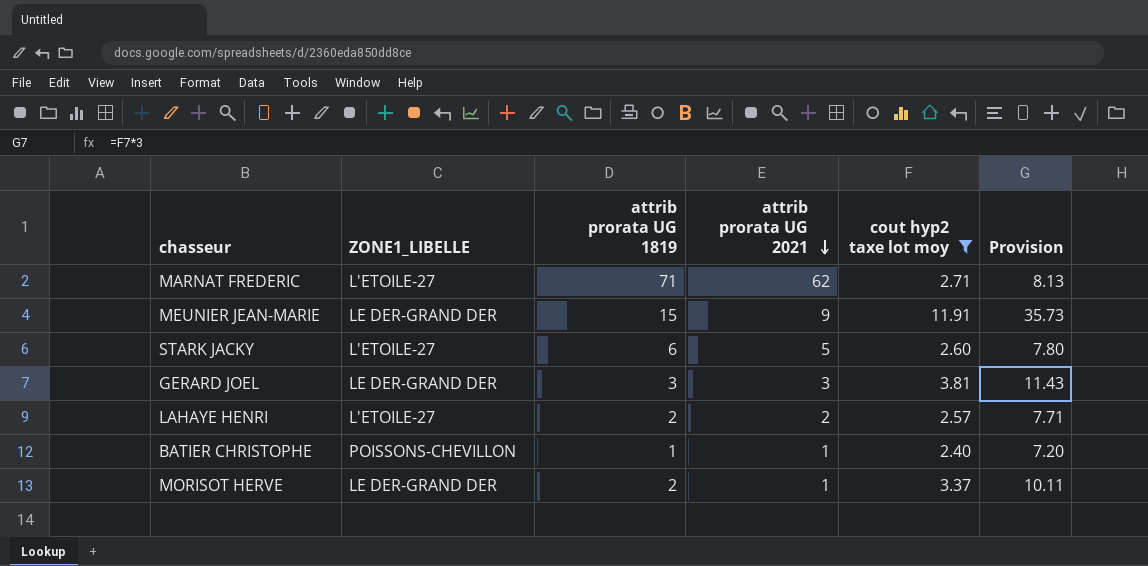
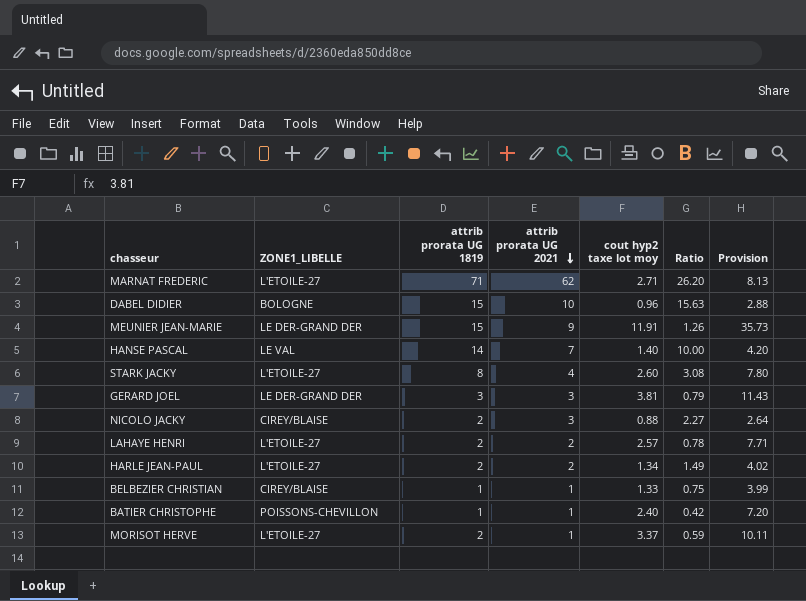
filter: cout hyp2 taxe lot moy >= 2.40 -> none
column Ratio | formula: none -> [attrib prorata UG 1819] / [cout hyp2 taxe lot moy]
STARK JACKY | attrib prorata UG 1819: 6 -> 8
STARK JACKY | attrib prorata UG 2021: 5 -> 4
MORISOT HERVE | ZONE1_LIBELLE: LE DER-GRAND DER -> L'ETOILE-27

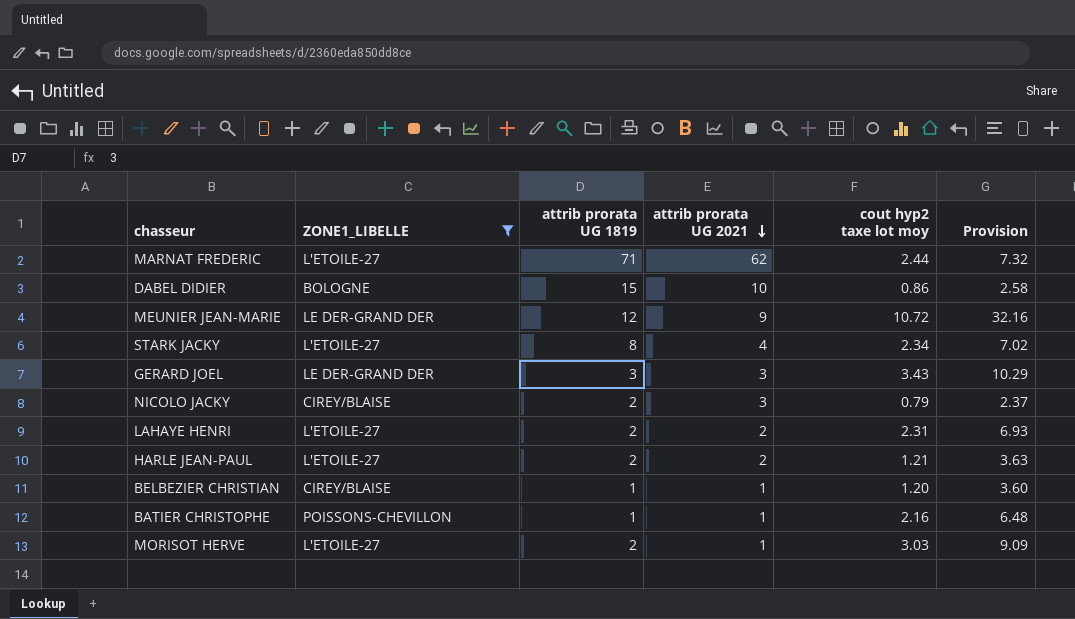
filter: none -> ZONE1_LIBELLE != LE VAL
column Ratio | formula: [attrib prorata UG 1819] / [cout hyp2 taxe lot moy] -> none
MARNAT FREDERIC | cout hyp2 taxe lot moy: 2.71 -> 2.44
MARNAT FREDERIC | Provision: 8.13 -> 7.32
DABEL DIDIER | cout hyp2 taxe lot moy: 0.96 -> 0.86
DABEL DIDIER | Provision: 2.88 -> 2.58
MEUNIER JEAN-MARIE | attrib prorata UG 1819: 15 -> 12
MEUNIER JEAN-MARIE | cout hyp2 taxe lot moy: 11.91 -> 10.72
MEUNIER JEAN-MARIE | Provision: 35.73 -> 32.16
STARK JACKY | cout hyp2 taxe lot moy: 2.60 -> 2.34
STARK JACKY | Provision: 7.80 -> 7.02
GERARD JOEL | cout hyp2 taxe lot moy: 3.81 -> 3.43
GERARD JOEL | Provision: 11.43 -> 10.29
NICOLO JACKY | cout hyp2 taxe lot moy: 0.88 -> 0.79
NICOLO JACKY | Provision: 2.64 -> 2.37
LAHAYE HENRI | cout hyp2 taxe lot moy: 2.57 -> 2.31
LAHAYE HENRI | Provision: 7.71 -> 6.93
HARLE JEAN-PAUL | cout hyp2 taxe lot moy: 1.34 -> 1.21
HARLE JEAN-PAUL | Provision: 4.02 -> 3.63
BELBEZIER CHRISTIAN | cout hyp2 taxe lot moy: 1.33 -> 1.20
BELBEZIER CHRISTIAN | Provision: 3.99 -> 3.60
BATIER CHRISTOPHE | cout hyp2 taxe lot moy: 2.40 -> 2.16
BATIER CHRISTOPHE | Provision: 7.20 -> 6.48
MORISOT HERVE | cout hyp2 taxe lot moy: 3.37 -> 3.03
MORISOT HERVE | Provision: 10.11 -> 9.09

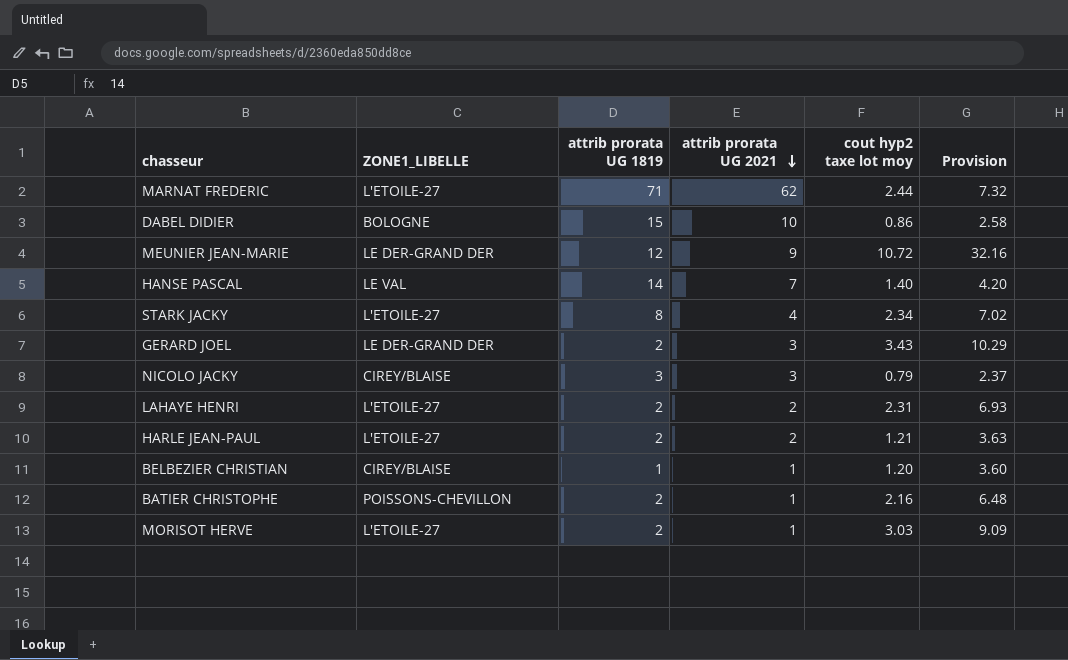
filter: ZONE1_LIBELLE != LE VAL -> none
GERARD JOEL | attrib prorata UG 1819: 3 -> 2
NICOLO JACKY | attrib prorata UG 1819: 2 -> 3
BATIER CHRISTOPHE | attrib prorata UG 1819: 1 -> 2

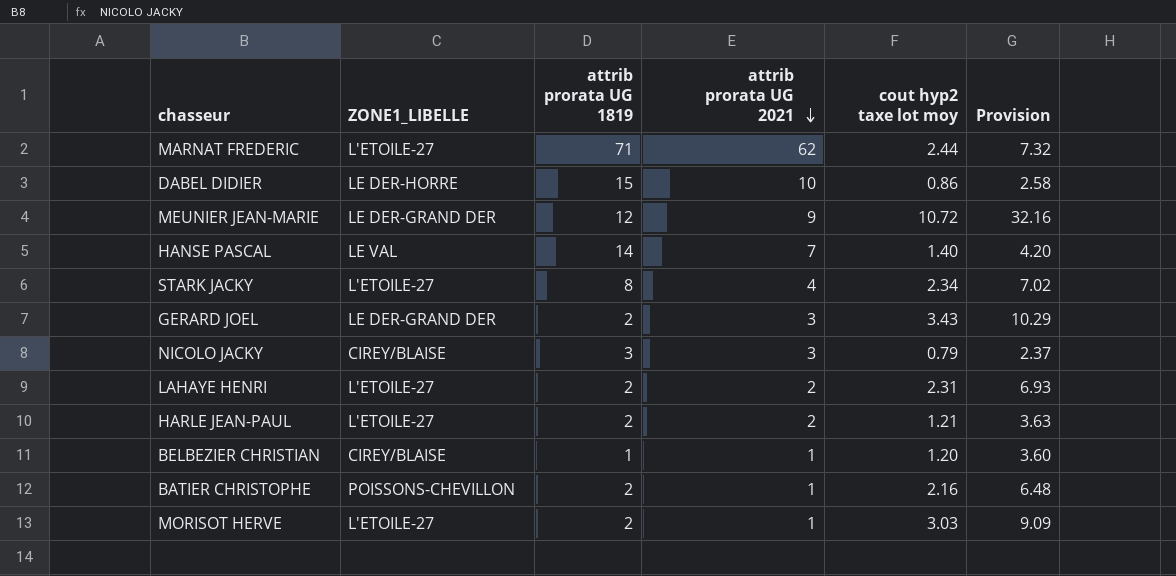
DABEL DIDIER | ZONE1_LIBELLE: BOLOGNE -> LE DER-HORRE

